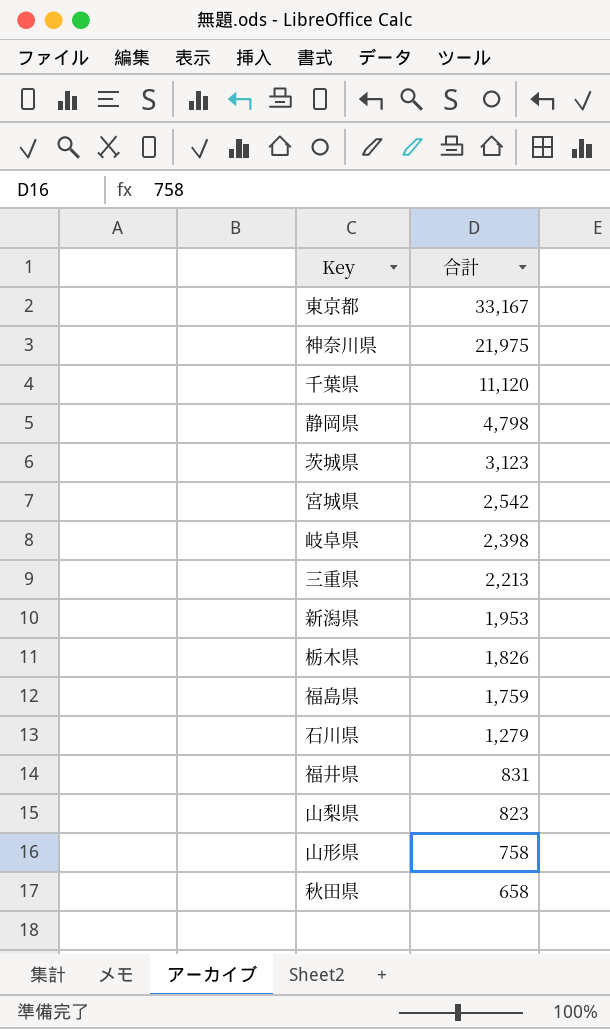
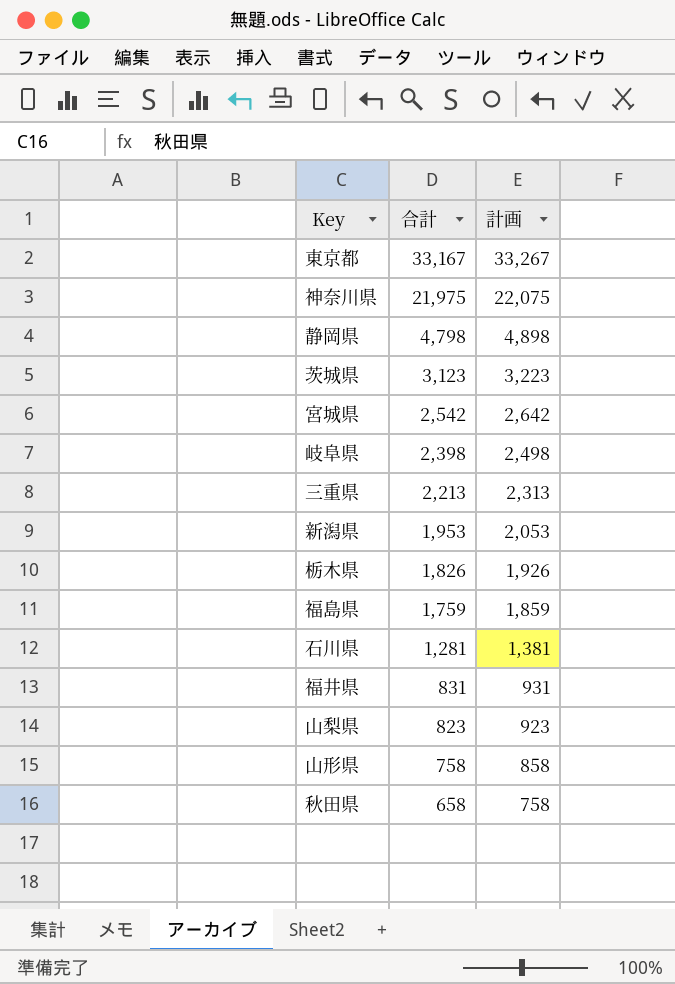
column 計画 | formula: none -> [合計] + 100
row 千葉県: 11,120 -> none
石川県 | 合計: 1,279 -> 1,281

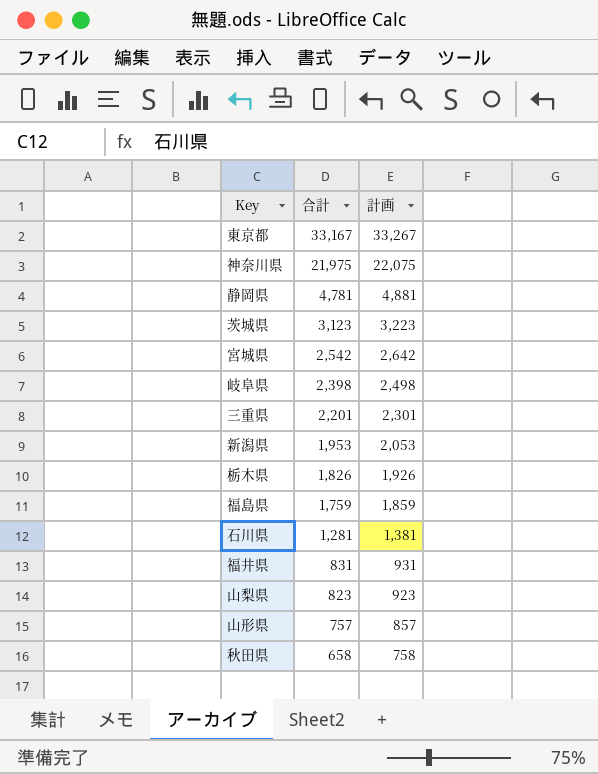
静岡県 | 合計: 4,798 -> 4,781
静岡県 | 計画: 4,898 -> 4,881
三重県 | 合計: 2,213 -> 2,201
三重県 | 計画: 2,313 -> 2,301
山形県 | 合計: 758 -> 757
山形県 | 計画: 858 -> 857

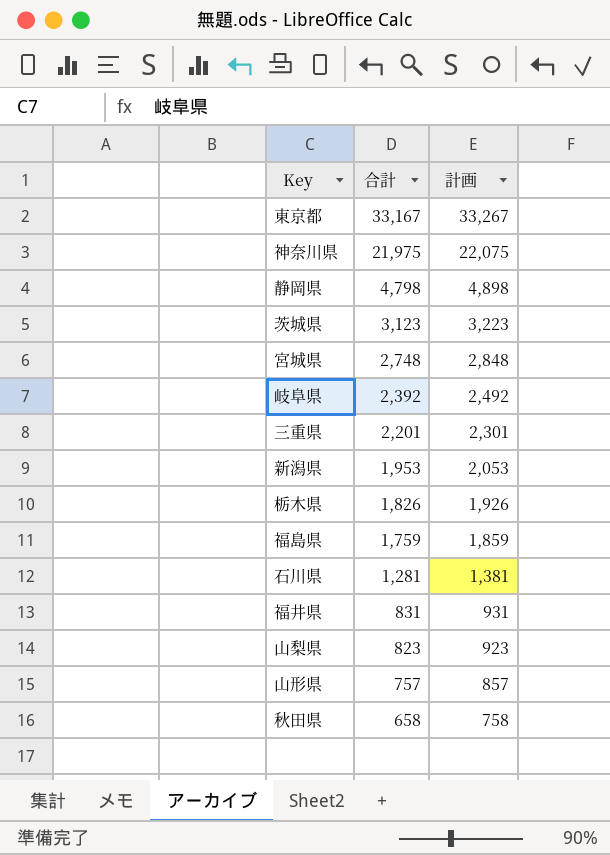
静岡県 | 合計: 4,781 -> 4,798
静岡県 | 計画: 4,881 -> 4,898
宮城県 | 合計: 2,542 -> 2,748
宮城県 | 計画: 2,642 -> 2,848
岐阜県 | 合計: 2,398 -> 2,392
岐阜県 | 計画: 2,498 -> 2,492

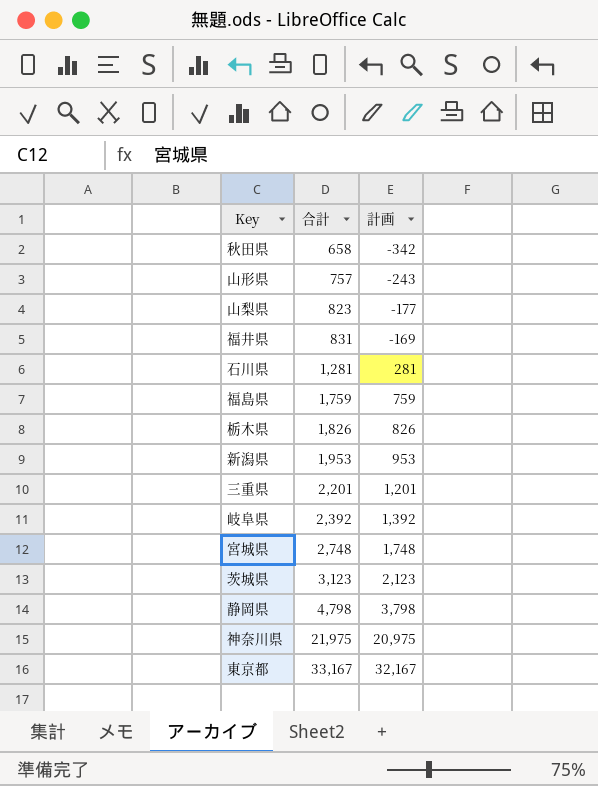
row order: 合計 descending -> 合計 ascending
column 計画 | formula: [合計] + 100 -> [合計] - 1000

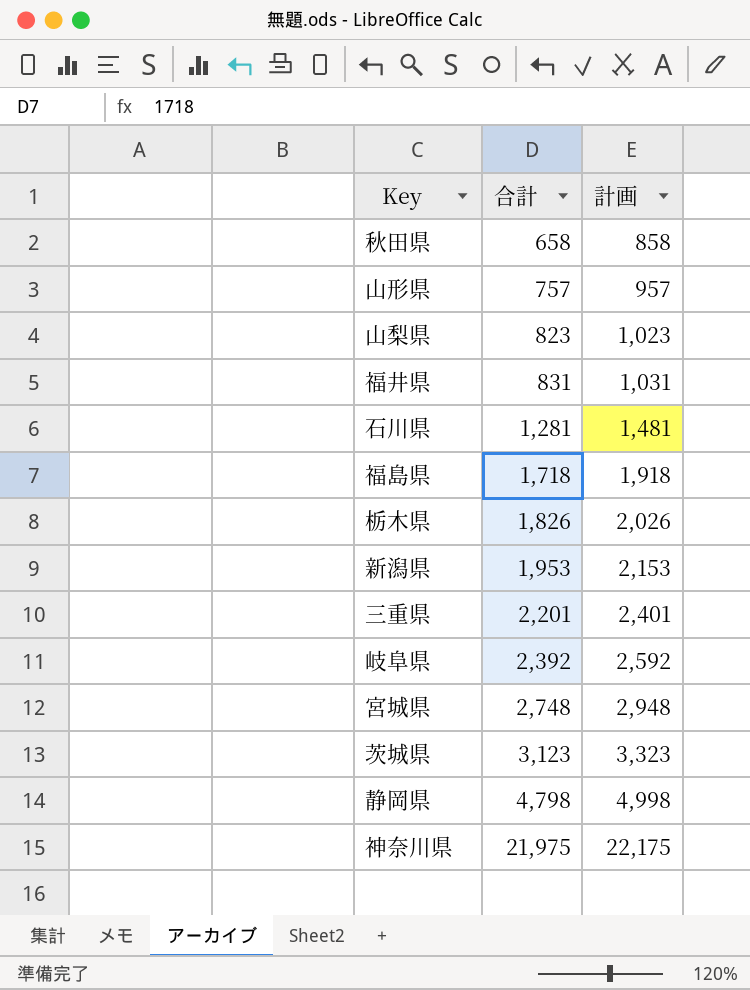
column 計画 | formula: [合計] - 1000 -> [合計] + 200
row 東京都: 33,167 | 32,167 -> none
福島県 | 合計: 1,759 -> 1,718

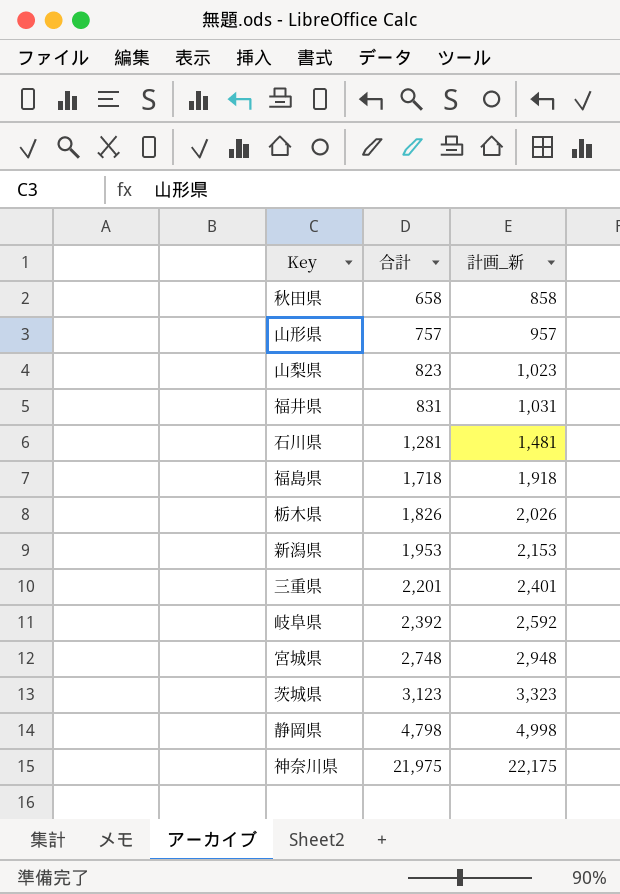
column name: 計画 -> 計画_新

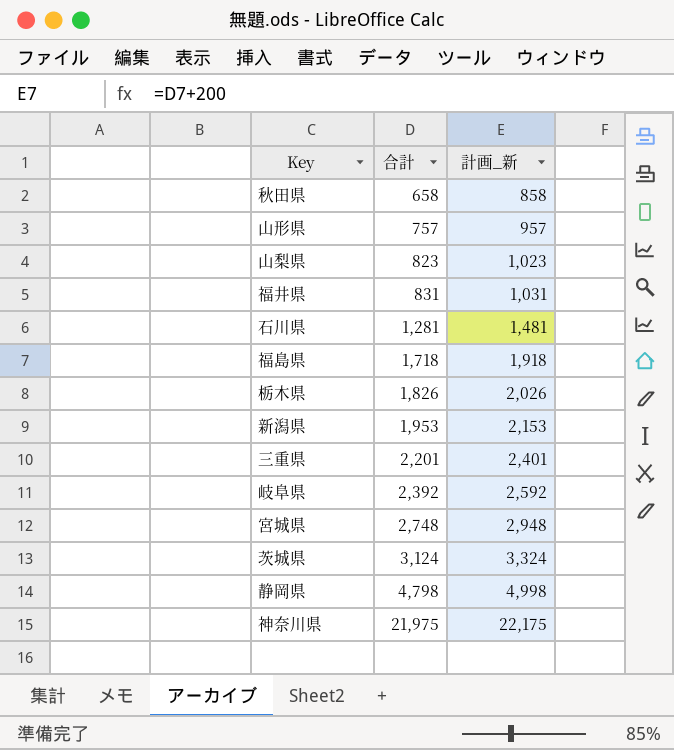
茨城県 | 合計: 3,123 -> 3,124
茨城県 | 計画_新: 3,323 -> 3,324

